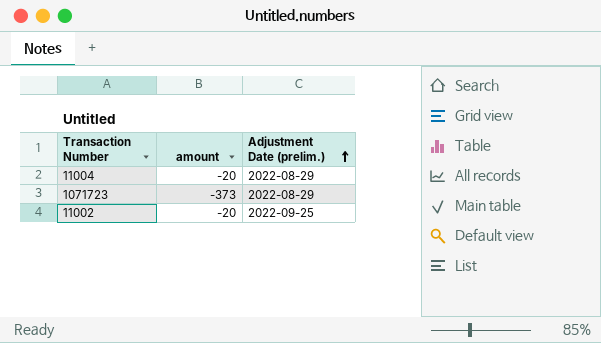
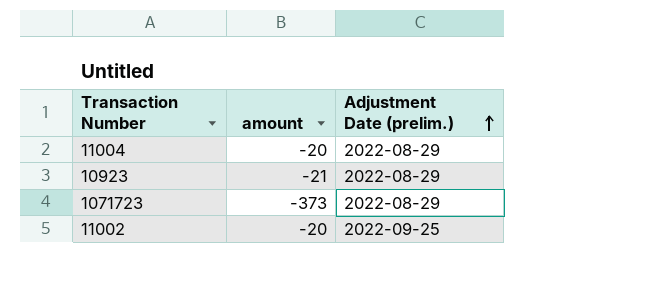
row 10923: none -> -21 | 2022-08-29

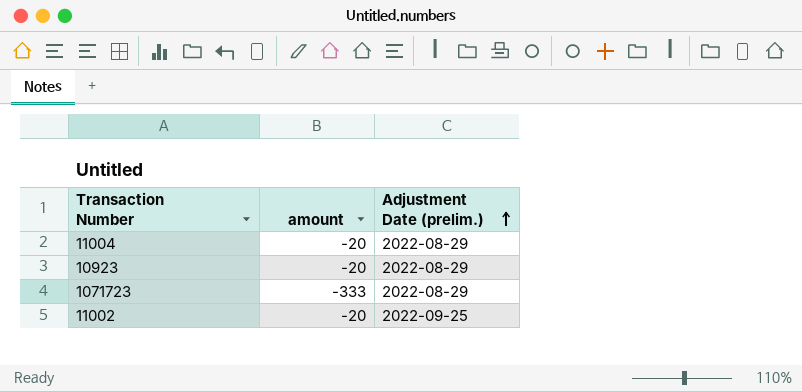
10923 | amount: -21 -> -20
1071723 | amount: -373 -> -333

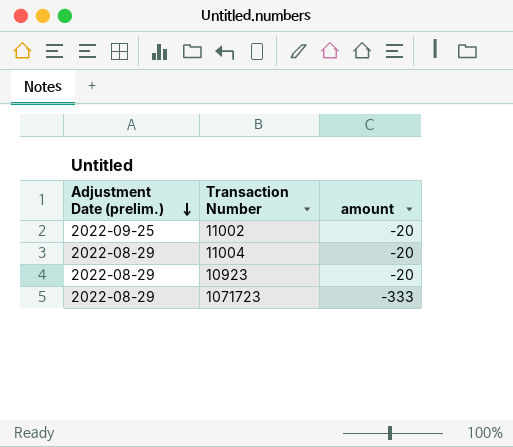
row order: Adjustment Date (prelim.) ascending -> Adjustment Date (prelim.) descending
column Adjustment Date (prelim.) | position: 3 -> 1

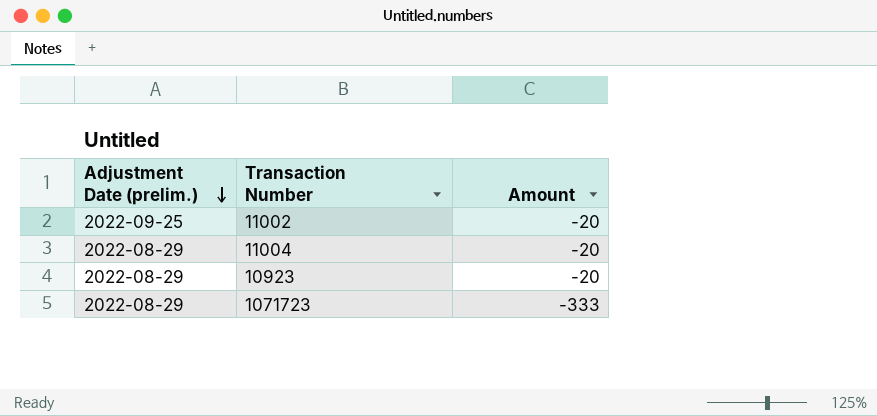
column name: amount -> Amount

